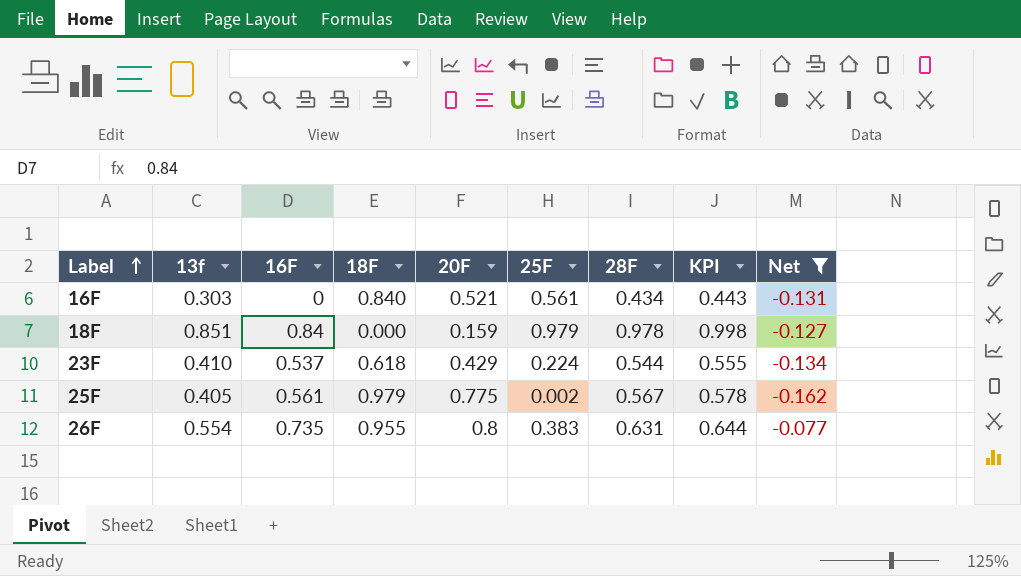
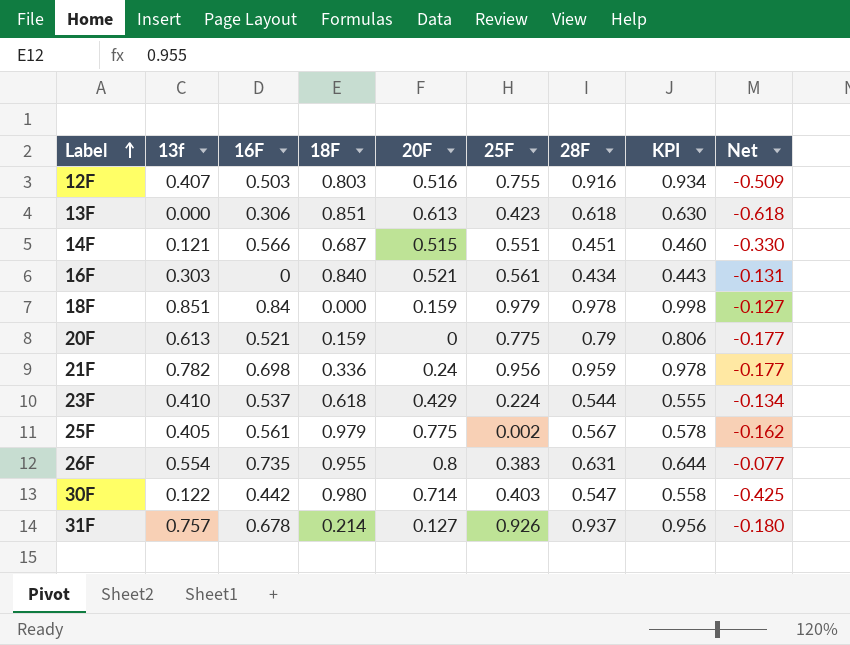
filter: Net >= -0.162 -> none

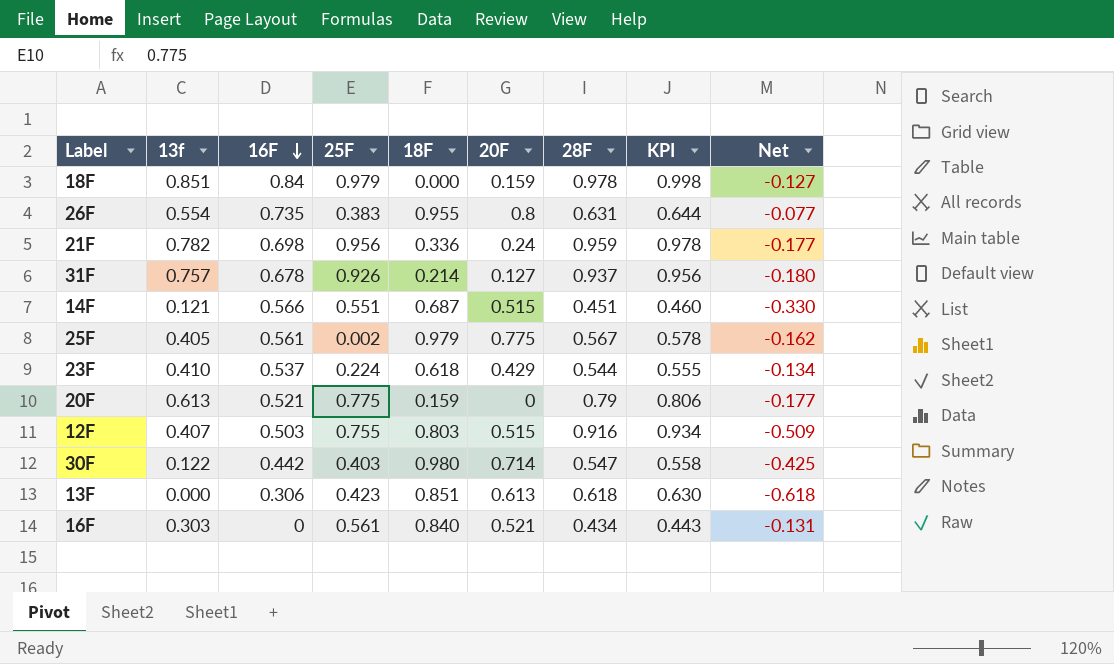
row order: Label ascending -> 16F descending
column 25F | position: 6 -> 4
12F | 20F: 0.516 -> 0.515

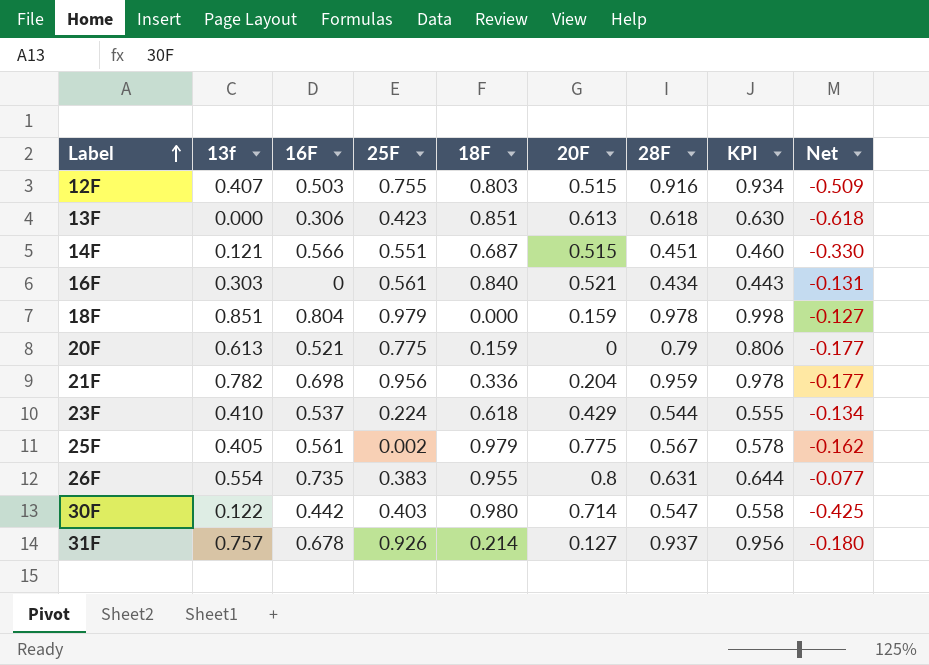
row order: 16F descending -> Label ascending
18F | 16F: 0.84 -> 0.804
21F | 20F: 0.24 -> 0.204

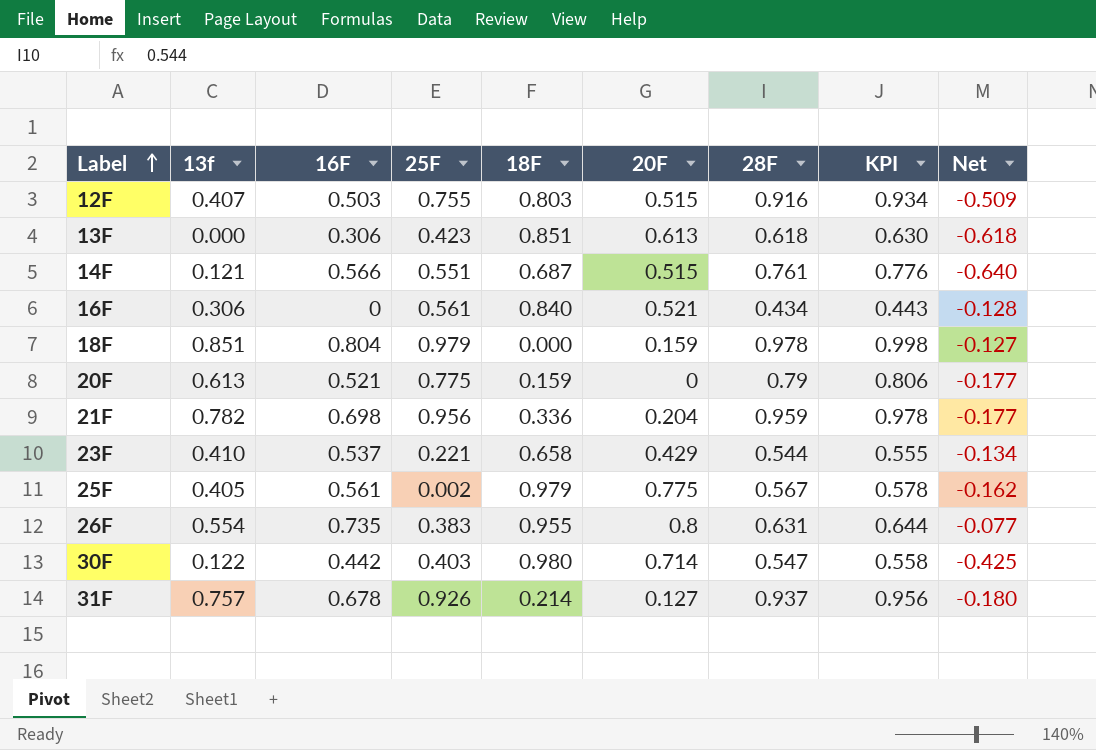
14F | 28F: 0.451 -> 0.761
14F | KPI: 0.460 -> 0.776
14F | Net: -0.330 -> -0.640
16F | 13f: 0.303 -> 0.306
16F | Net: -0.131 -> -0.128
23F | 25F: 0.224 -> 0.221
23F | 18F: 0.618 -> 0.658

